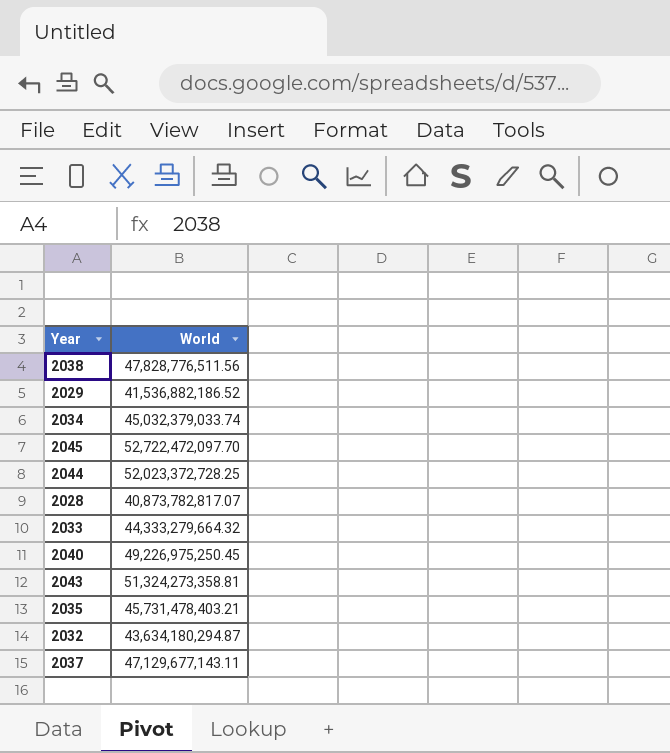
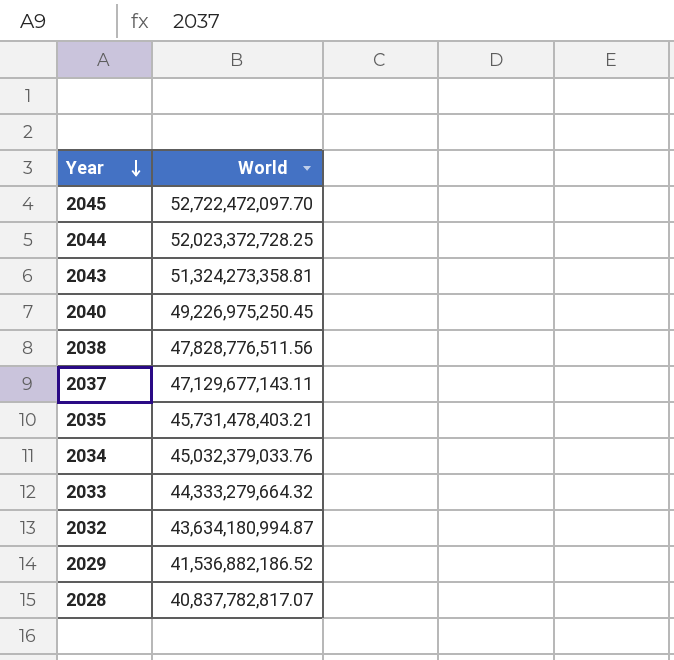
row order: none -> Year descending
2034 | World: 45,032,379,033.74 -> 45,032,379,033.76
2032 | World: 43,634,180,294.87 -> 43,634,180,994.87
2028 | World: 40,873,782,817.07 -> 40,837,782,817.07

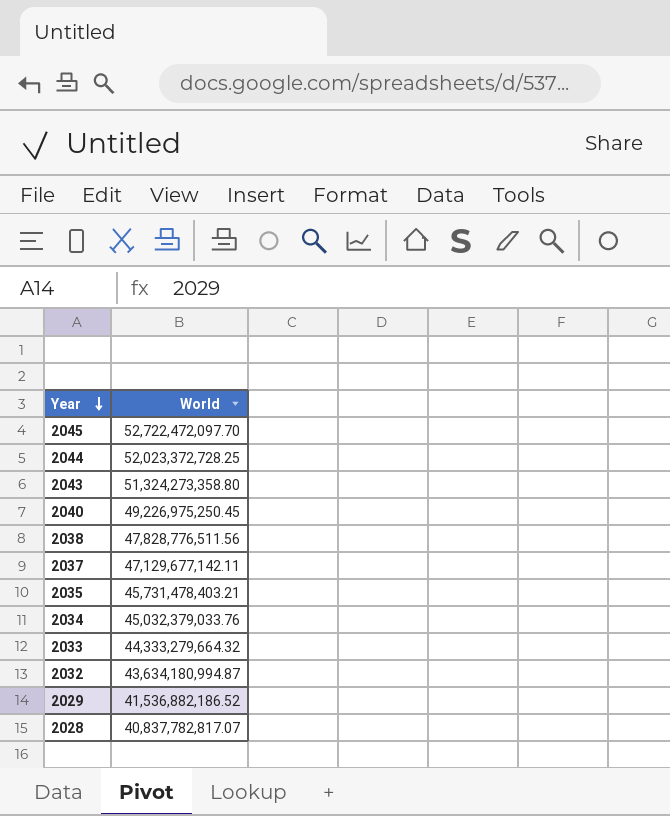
2043 | World: 51,324,273,358.81 -> 51,324,273,358.80
2037 | World: 47,129,677,143.11 -> 47,129,677,142.11

